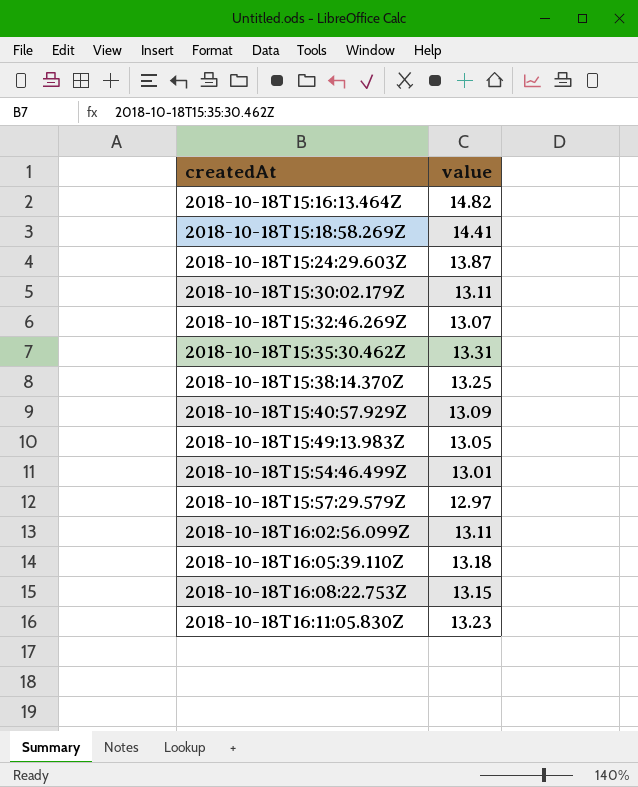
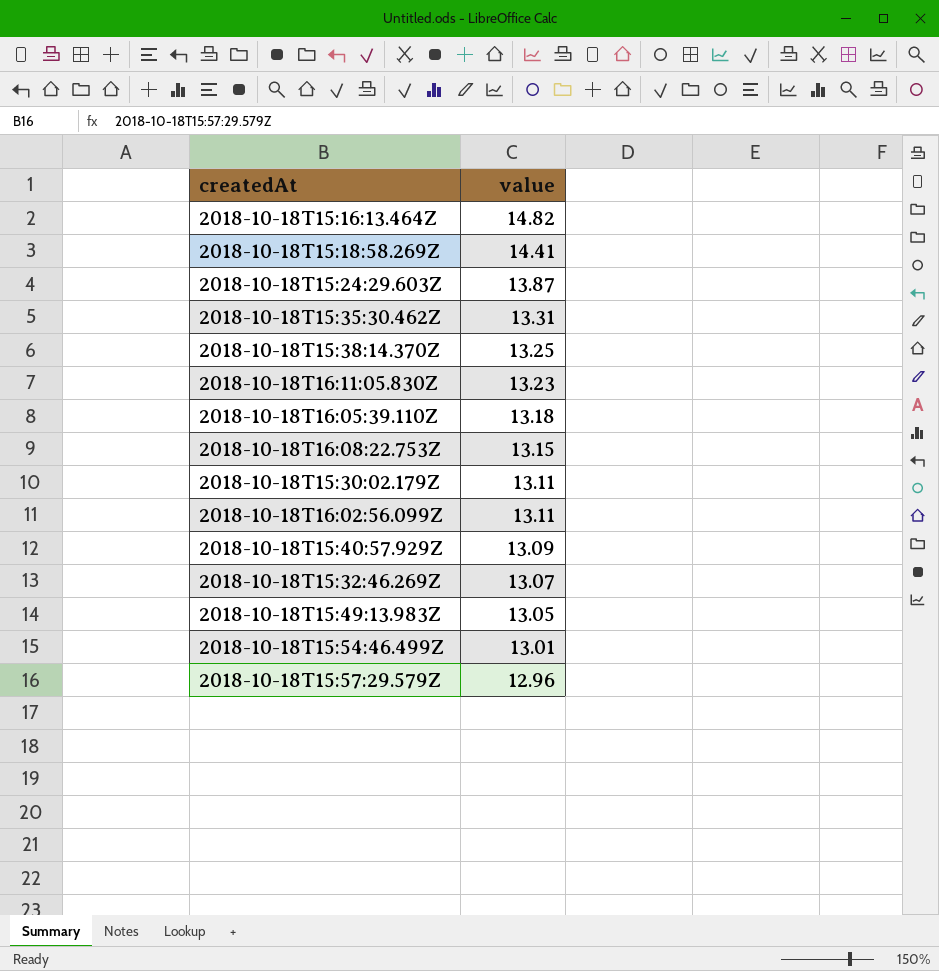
row order: createdAt ascending -> value descending
2018-10-18T15:57:29.579Z | value: 12.97 -> 12.96

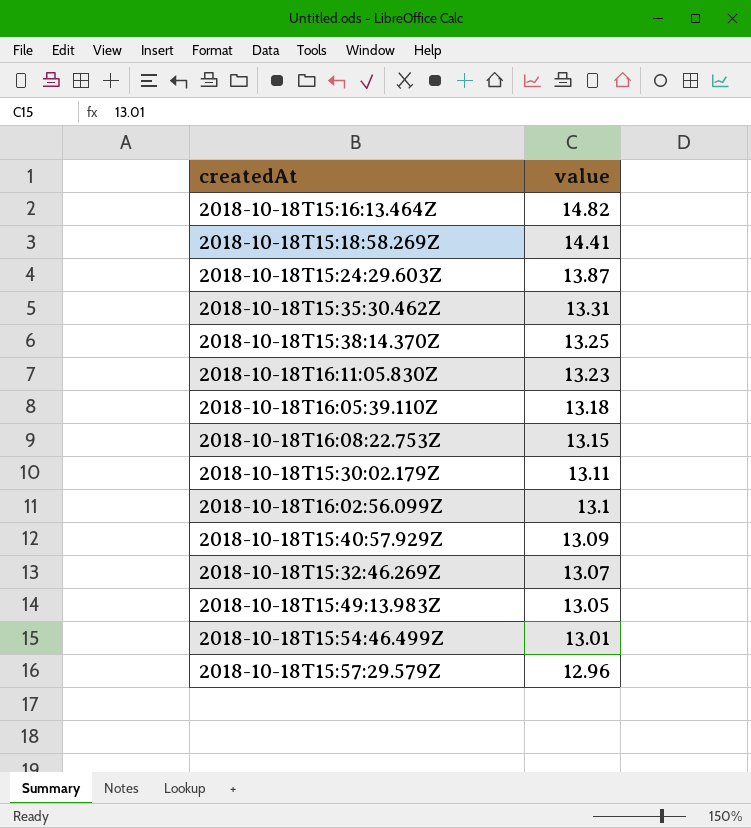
2018-10-18T16:02:56.099Z | value: 13.11 -> 13.1

